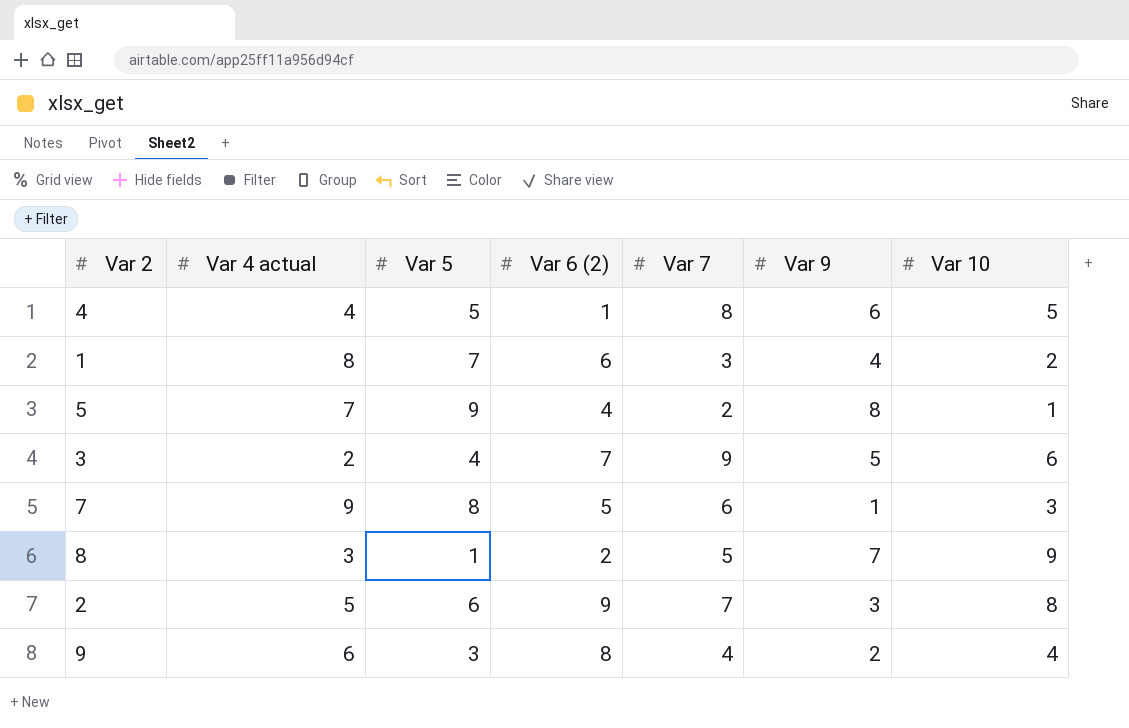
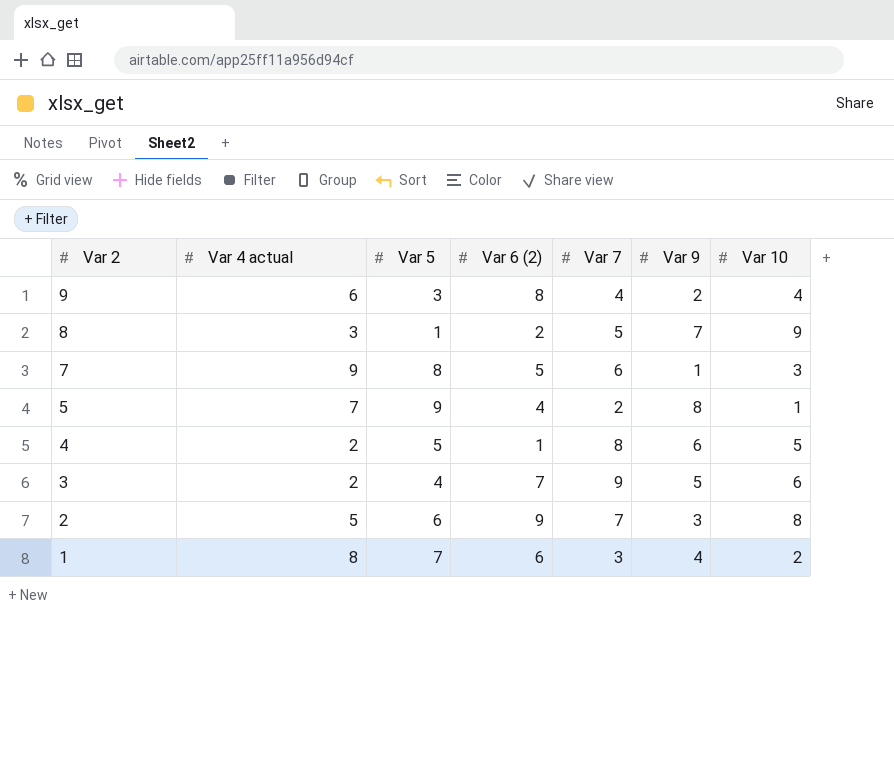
row order: none -> Var 2 descending
4 | Var 4 actual: 4 -> 2

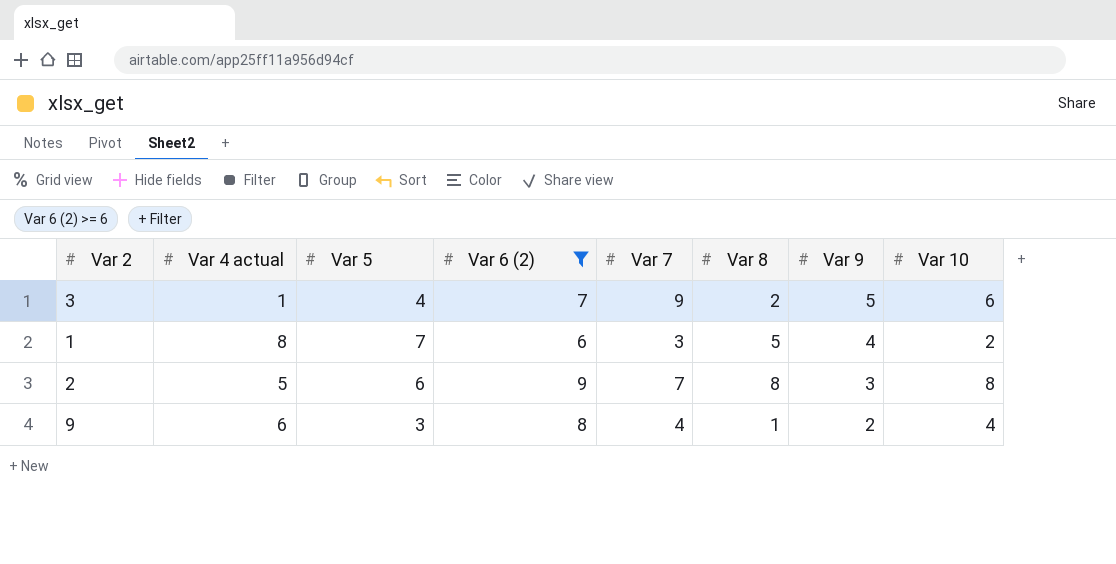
filter: none -> Var 6 (2) >= 6
row order: Var 2 descending -> Var 9 descending
column Var 8 | position: none -> 6
3 | Var 4 actual: 2 -> 1

